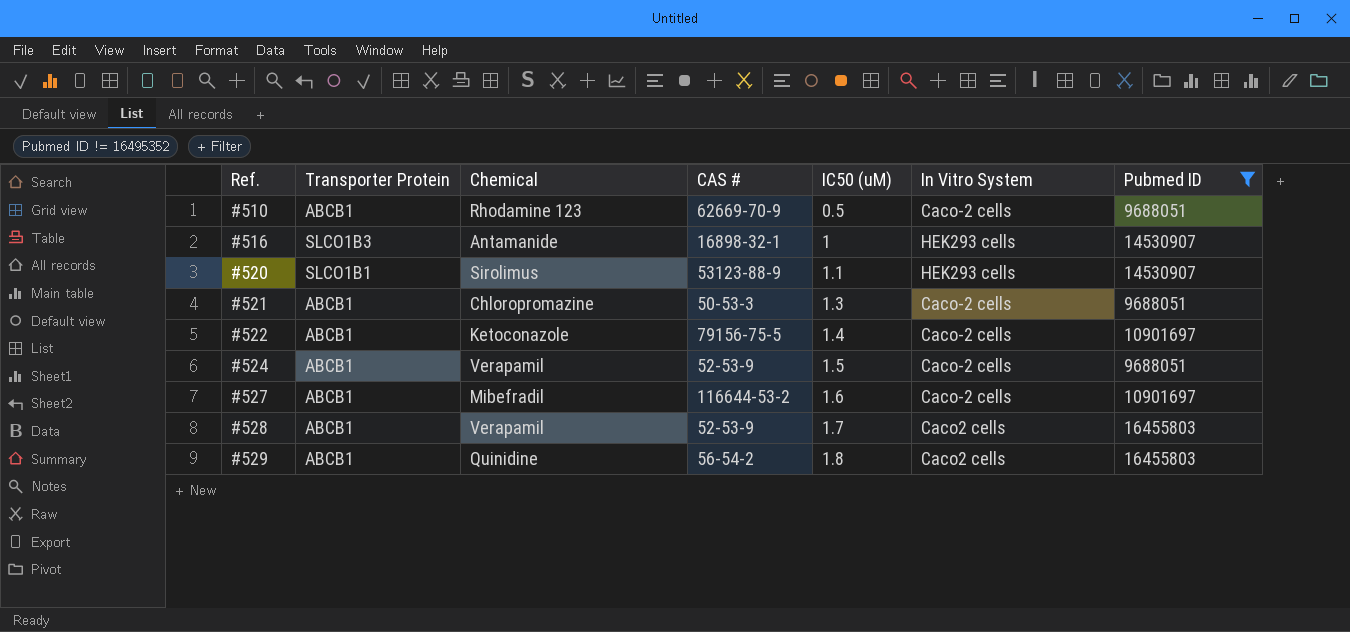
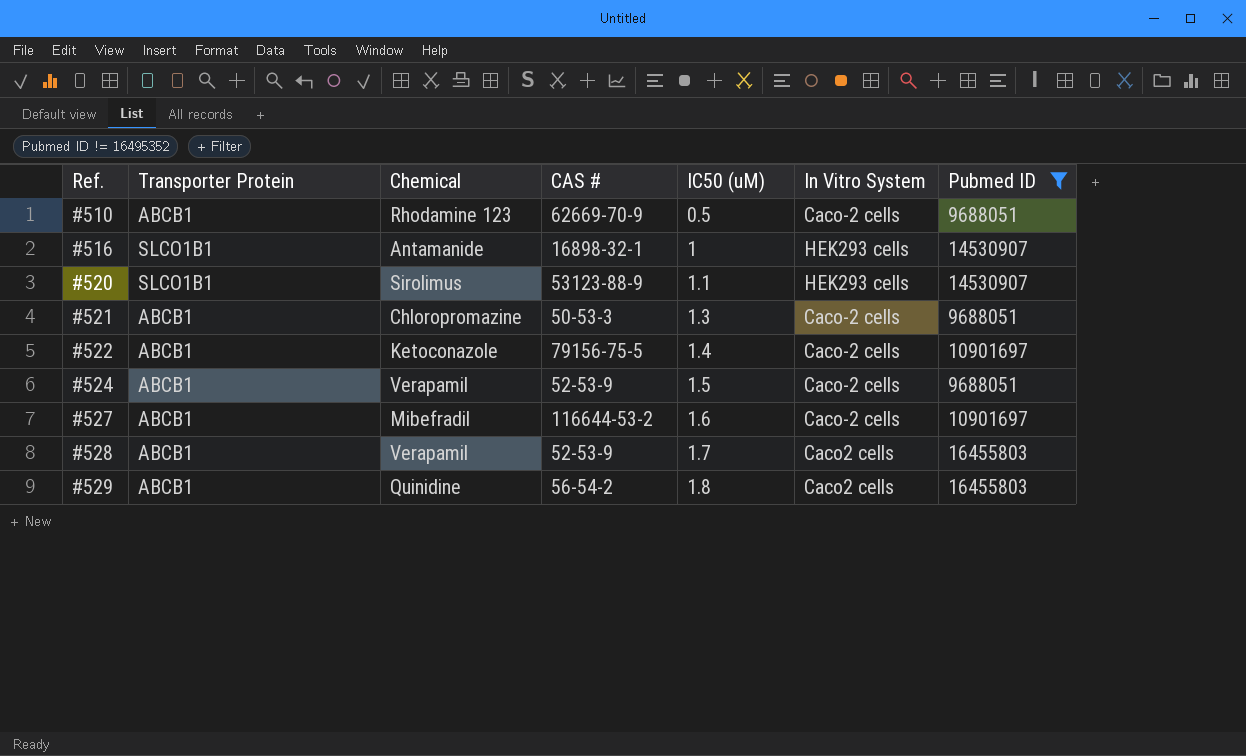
#516 | Transporter Protein: SLCO1B3 -> SLCO1B1

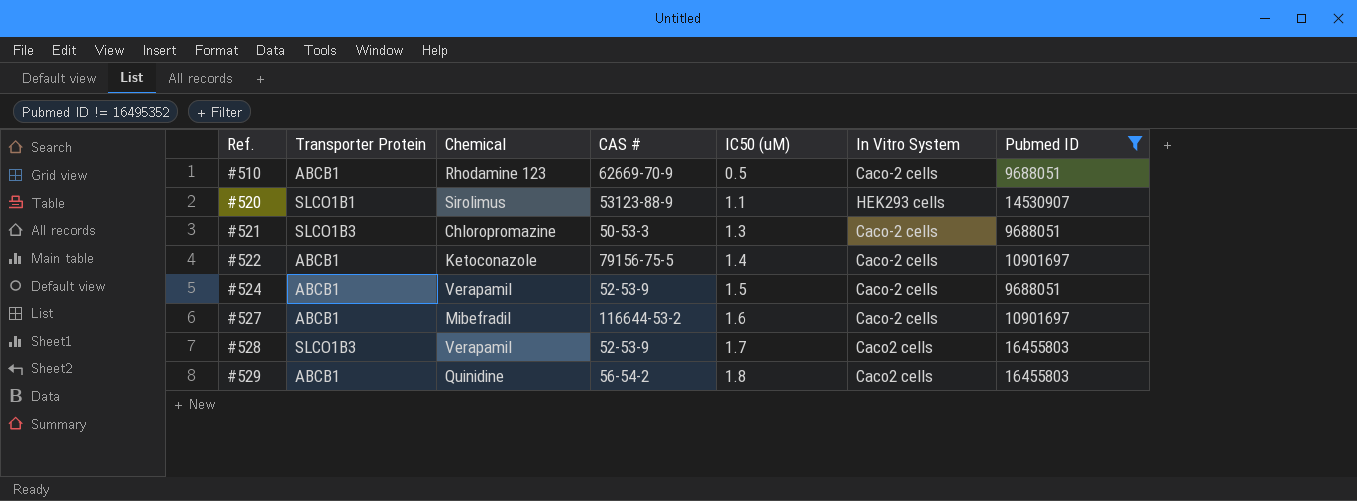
row #516: SLCO1B1 | Antamanide | 16898-32-1 | 1 | HEK293 cells | 14530907 -> none
#521 | Transporter Protein: ABCB1 -> SLCO1B3
#528 | Transporter Protein: ABCB1 -> SLCO1B3

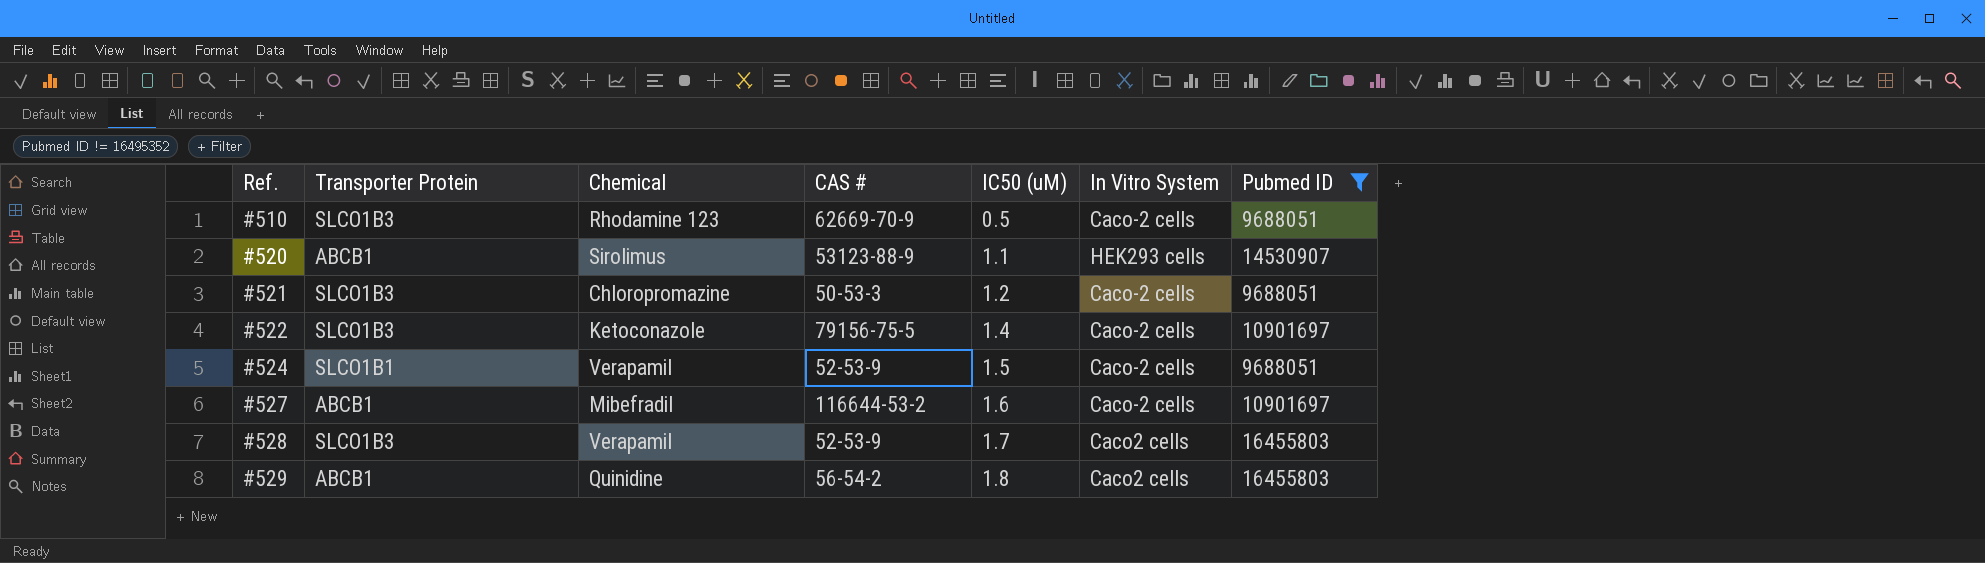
#510 | Transporter Protein: ABCB1 -> SLCO1B3
#520 | Transporter Protein: SLCO1B1 -> ABCB1
#521 | IC50 (uM): 1.3 -> 1.2
#522 | Transporter Protein: ABCB1 -> SLCO1B3
#524 | Transporter Protein: ABCB1 -> SLCO1B1

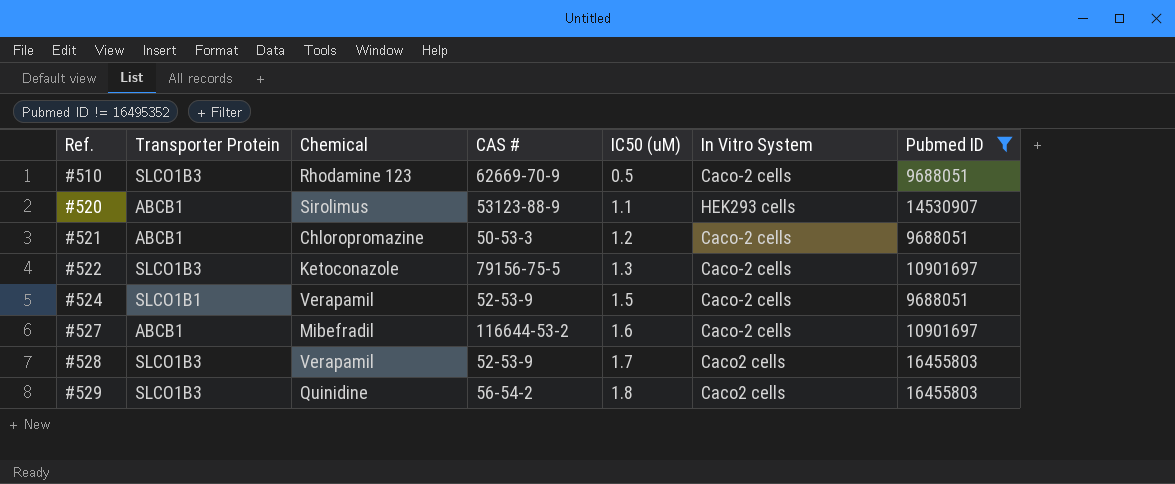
#521 | Transporter Protein: SLCO1B3 -> ABCB1
#522 | IC50 (uM): 1.4 -> 1.3
#529 | Transporter Protein: ABCB1 -> SLCO1B3

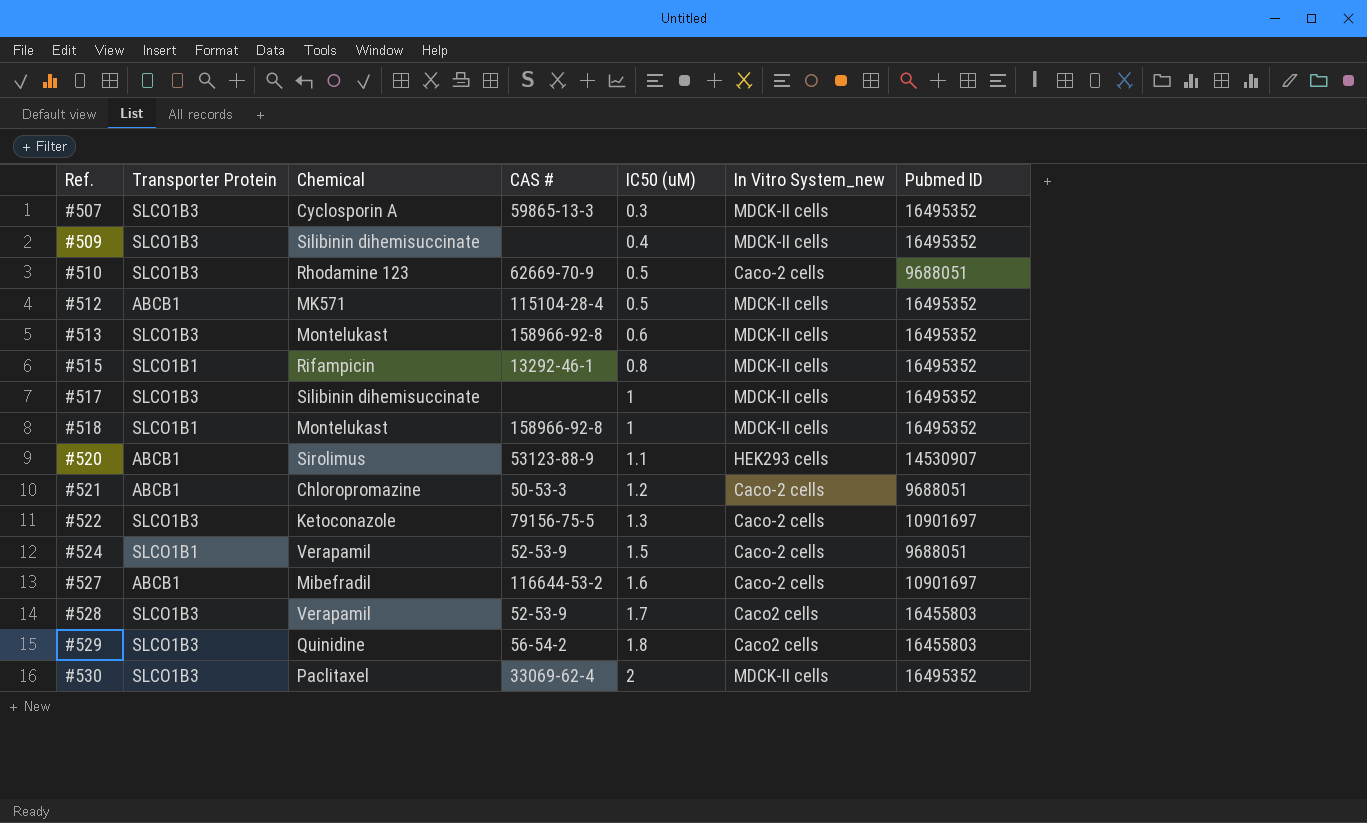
filter: Pubmed ID != 16495352 -> none
column name: In Vitro System -> In Vitro System_new

